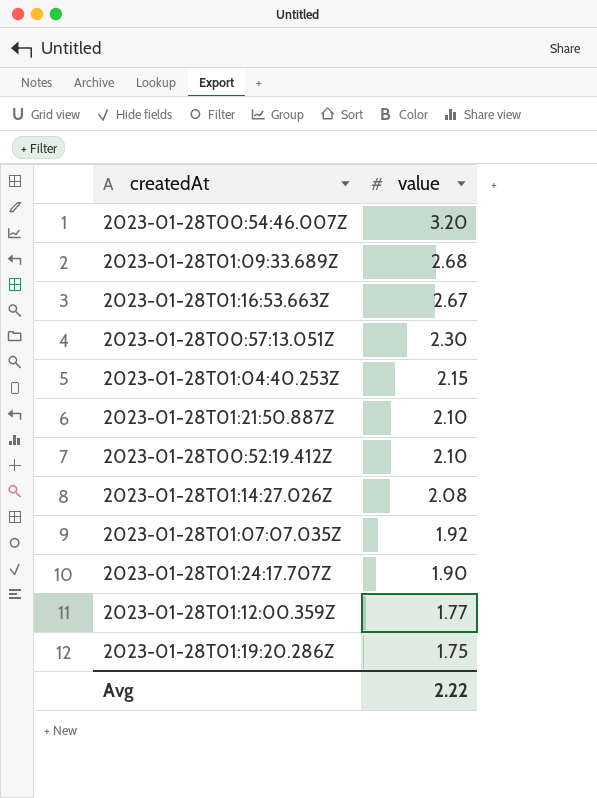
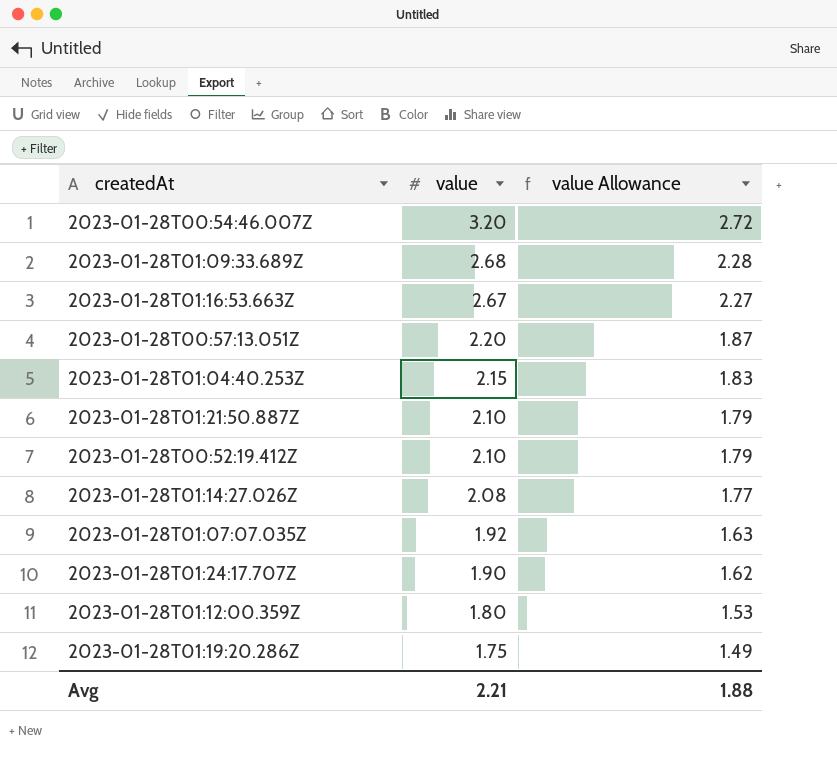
column value Allowance | formula: none -> [value] * 0.85
2023-01-28T00:57:13.051Z | value: 2.30 -> 2.20
2023-01-28T01:12:00.359Z | value: 1.77 -> 1.80
Avg | value: 2.22 -> 2.21

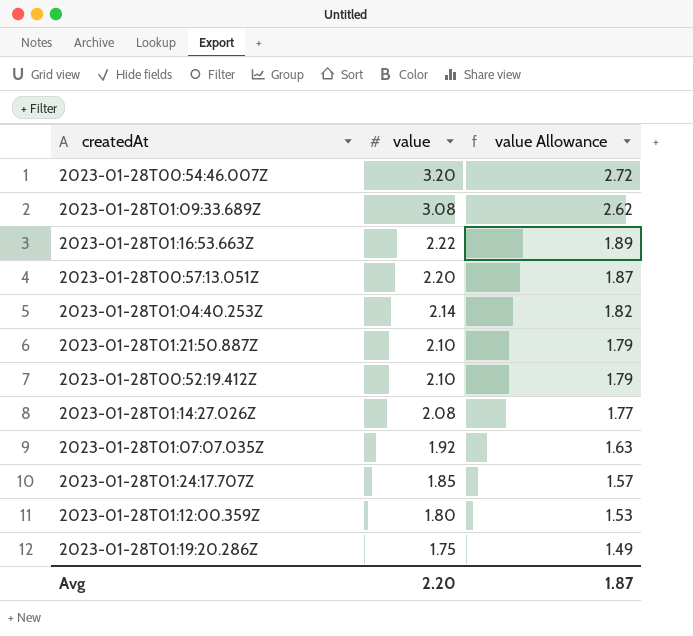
2023-01-28T01:09:33.689Z | value: 2.68 -> 3.08
2023-01-28T01:09:33.689Z | value Allowance: 2.28 -> 2.62
2023-01-28T01:16:53.663Z | value: 2.67 -> 2.22
2023-01-28T01:16:53.663Z | value Allowance: 2.27 -> 1.89
2023-01-28T01:04:40.253Z | value: 2.15 -> 2.14
2023-01-28T01:04:40.253Z | value Allowance: 1.83 -> 1.82
2023-01-28T01:24:17.707Z | value: 1.90 -> 1.85
2023-01-28T01:24:17.707Z | value Allowance: 1.62 -> 1.57
Avg | value: 2.21 -> 2.20
Avg | value Allowance: 1.88 -> 1.87

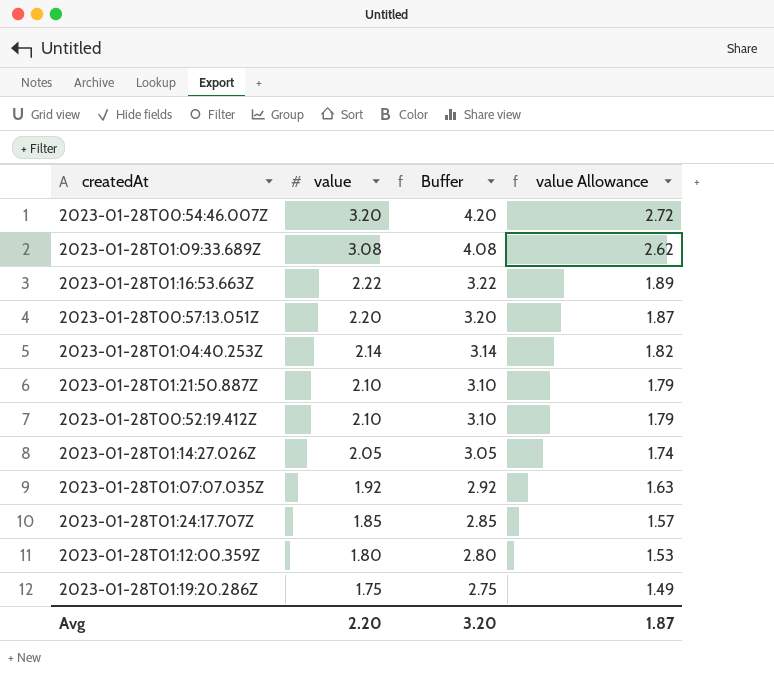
column Buffer | formula: none -> [value] + 1
2023-01-28T01:14:27.026Z | value: 2.08 -> 2.05
2023-01-28T01:14:27.026Z | value Allowance: 1.77 -> 1.74

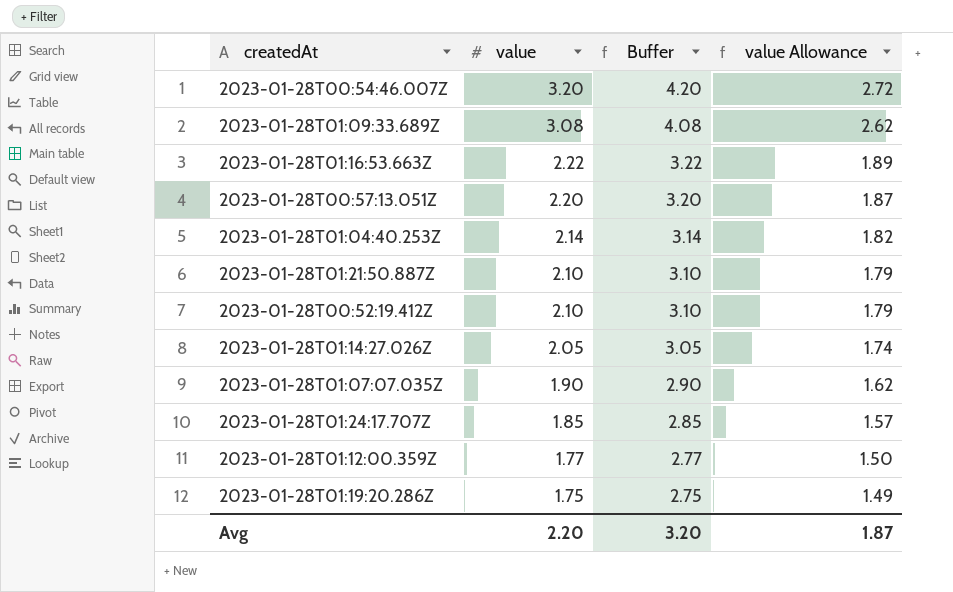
2023-01-28T01:07:07.035Z | value: 1.92 -> 1.90
2023-01-28T01:07:07.035Z | Buffer: 2.92 -> 2.90
2023-01-28T01:07:07.035Z | value Allowance: 1.63 -> 1.62
2023-01-28T01:12:00.359Z | value: 1.80 -> 1.77
2023-01-28T01:12:00.359Z | Buffer: 2.80 -> 2.77
2023-01-28T01:12:00.359Z | value Allowance: 1.53 -> 1.50

